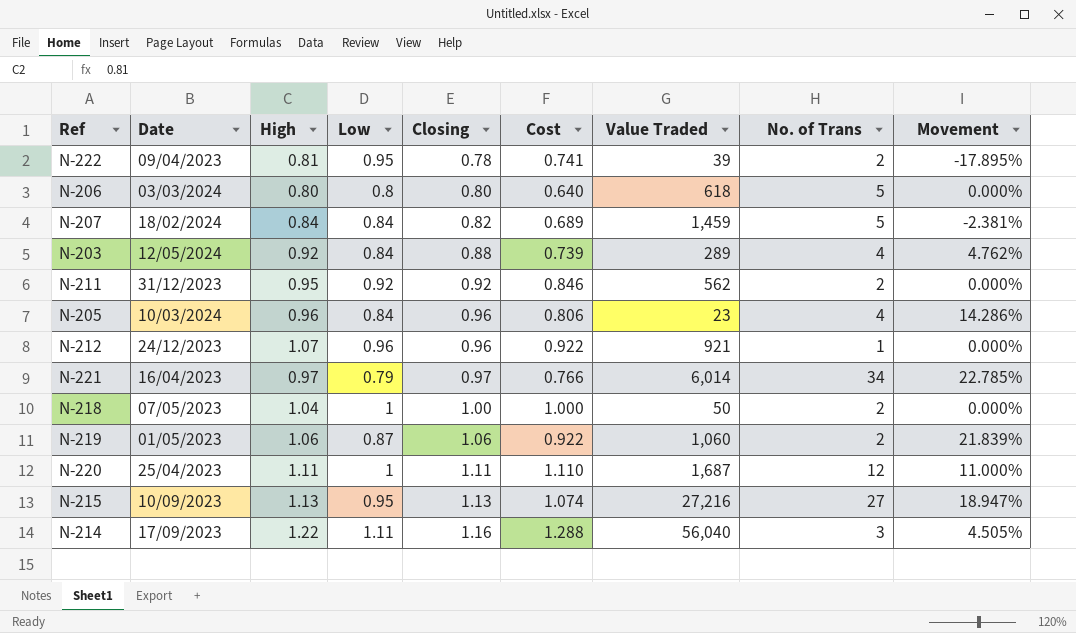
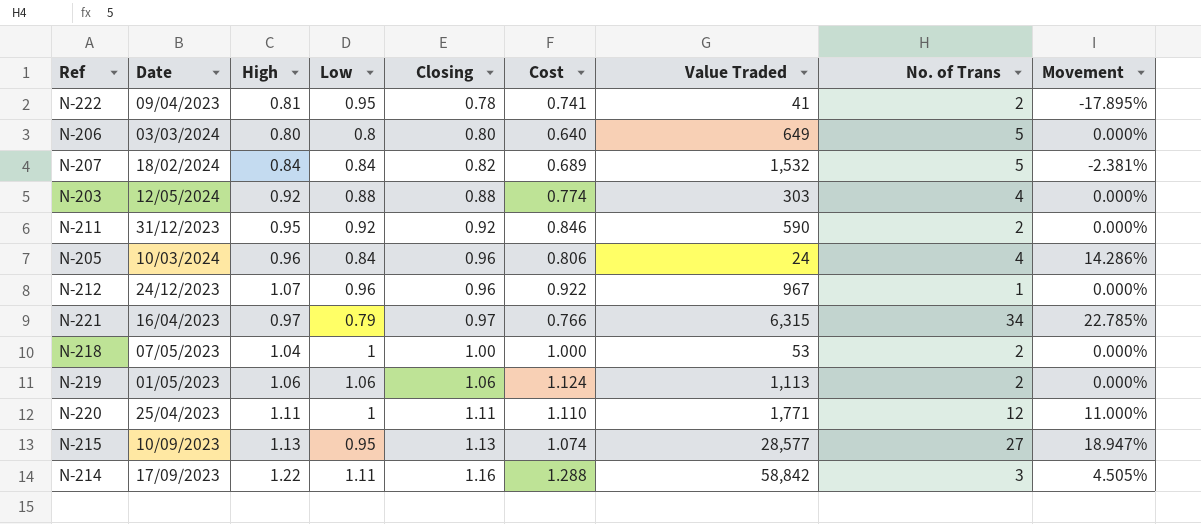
N-222 | Value Traded: 39 -> 41
N-206 | Value Traded: 618 -> 649
N-207 | Value Traded: 1,459 -> 1,532
N-203 | Low: 0.84 -> 0.88
N-203 | Cost: 0.739 -> 0.774
N-203 | Value Traded: 289 -> 303
N-203 | Movement: 4.762% -> 0.000%
N-211 | Value Traded: 562 -> 590
N-205 | Value Traded: 23 -> 24
N-212 | Value Traded: 921 -> 967
N-221 | Value Traded: 6,014 -> 6,315
N-218 | Value Traded: 50 -> 53
N-219 | Low: 0.87 -> 1.06
N-219 | Cost: 0.922 -> 1.124
N-219 | Value Traded: 1,060 -> 1,113
N-219 | Movement: 21.839% -> 0.000%
N-220 | Value Traded: 1,687 -> 1,771
N-215 | Value Traded: 27,216 -> 28,577
N-214 | Value Traded: 56,040 -> 58,842

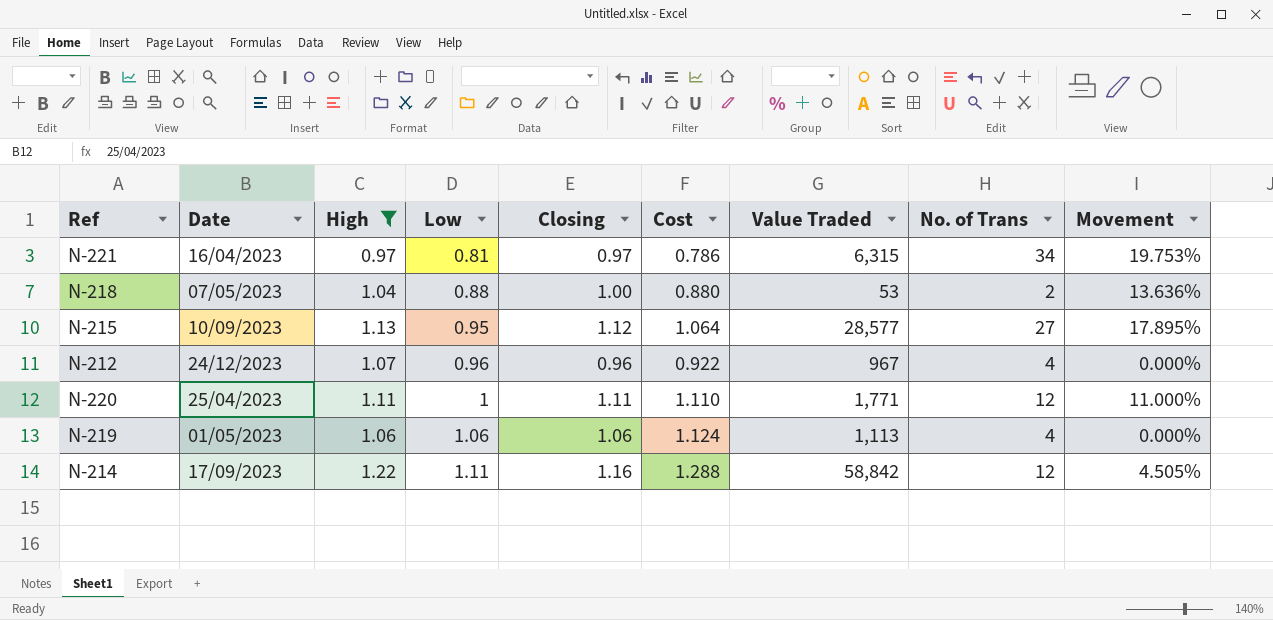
filter: none -> High >= 0.97
row order: Closing ascending -> Low ascending
N-221 | Low: 0.79 -> 0.81
N-221 | Cost: 0.766 -> 0.786
N-221 | Movement: 22.785% -> 19.753%
N-218 | Low: 1 -> 0.88
N-218 | Cost: 1.000 -> 0.880
N-218 | Movement: 0.000% -> 13.636%
N-215 | Closing: 1.13 -> 1.12
N-215 | Cost: 1.074 -> 1.064
N-215 | Movement: 18.947% -> 17.895%
N-212 | No. of Trans: 1 -> 4
N-219 | No. of Trans: 2 -> 4
N-214 | No. of Trans: 3 -> 12

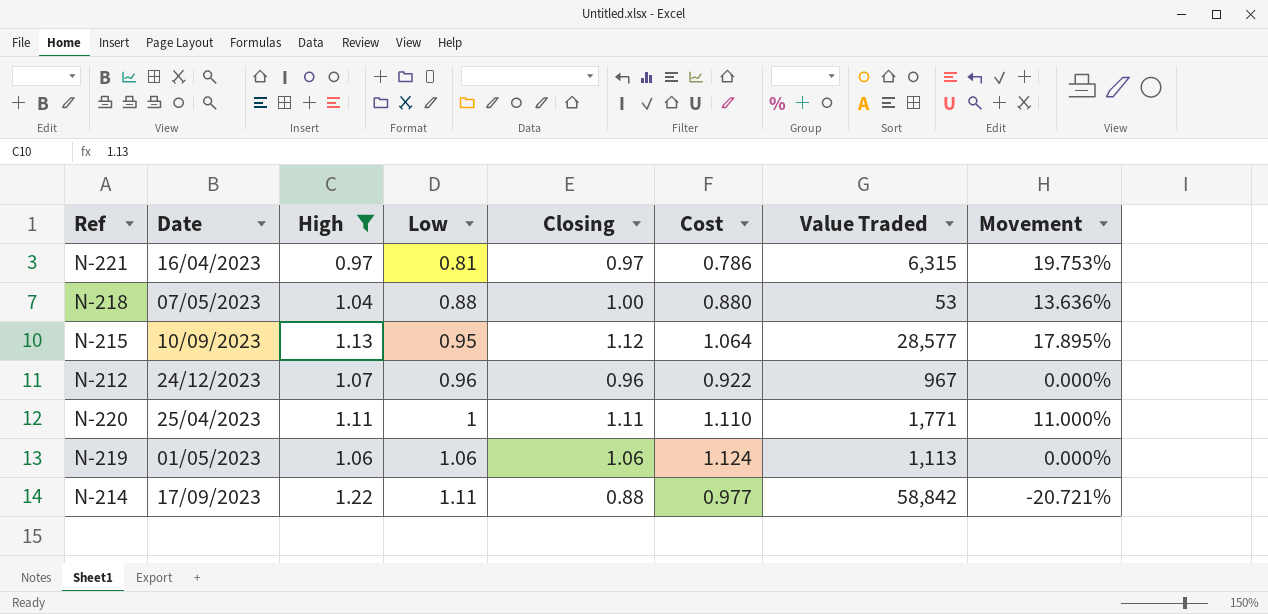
column No. of Trans | position: 8 -> none
N-214 | Closing: 1.16 -> 0.88
N-214 | Cost: 1.288 -> 0.977
N-214 | Movement: 4.505% -> -20.721%

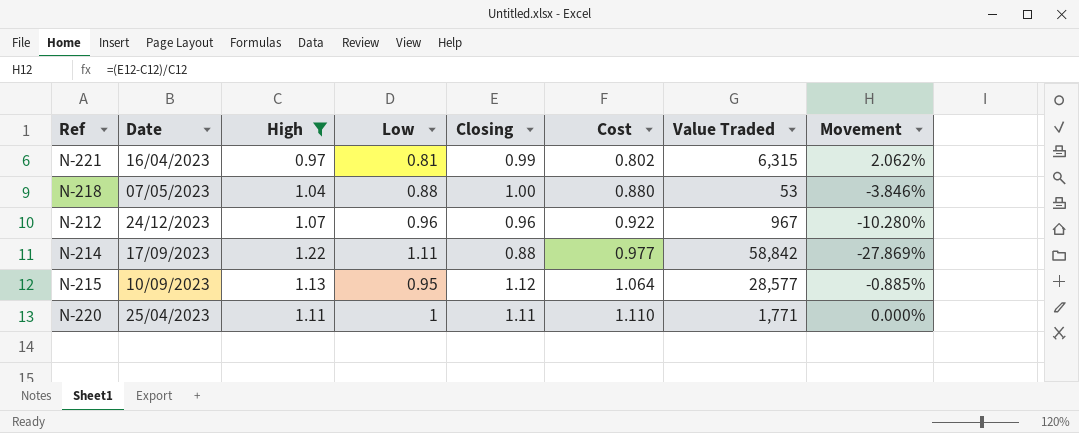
row order: Low ascending -> Cost ascending
column Movement | formula: ([Closing] - [Low]) / [Low] -> ([Closing] - [High]) / [High]
row N-219: 01/05/2023 | 1.06 | 1.06 | 1.06 | 1.124 | 1,113 | 0.000% -> none
N-221 | Closing: 0.97 -> 0.99
N-221 | Cost: 0.786 -> 0.802

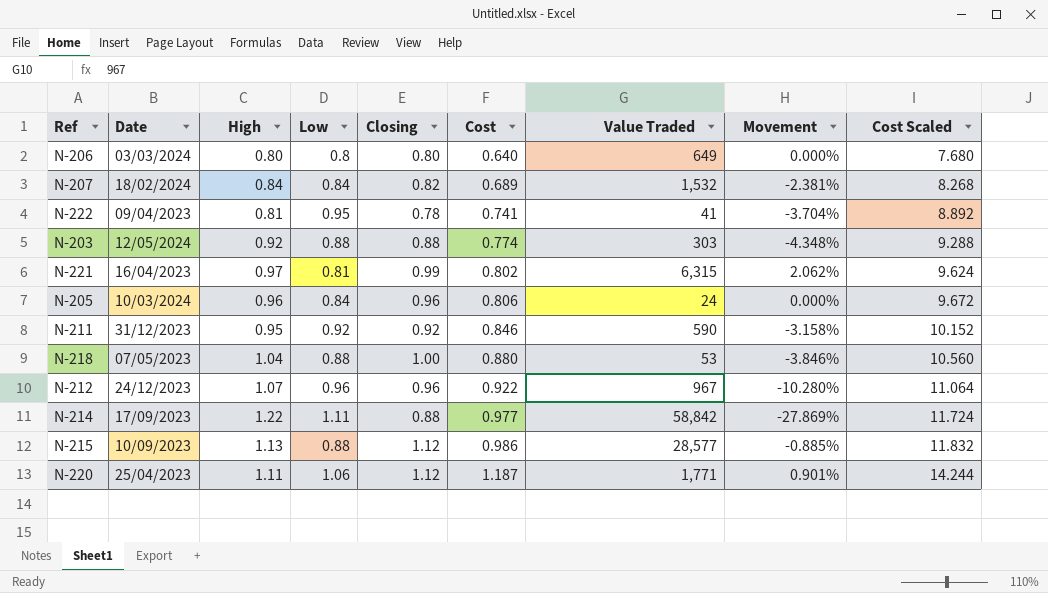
filter: High >= 0.97 -> none
column Cost Scaled | formula: none -> [Cost] * 12
N-215 | Low: 0.95 -> 0.88
N-215 | Cost: 1.064 -> 0.986
N-220 | Low: 1 -> 1.06
N-220 | Closing: 1.11 -> 1.12
N-220 | Cost: 1.110 -> 1.187
N-220 | Movement: 0.000% -> 0.901%

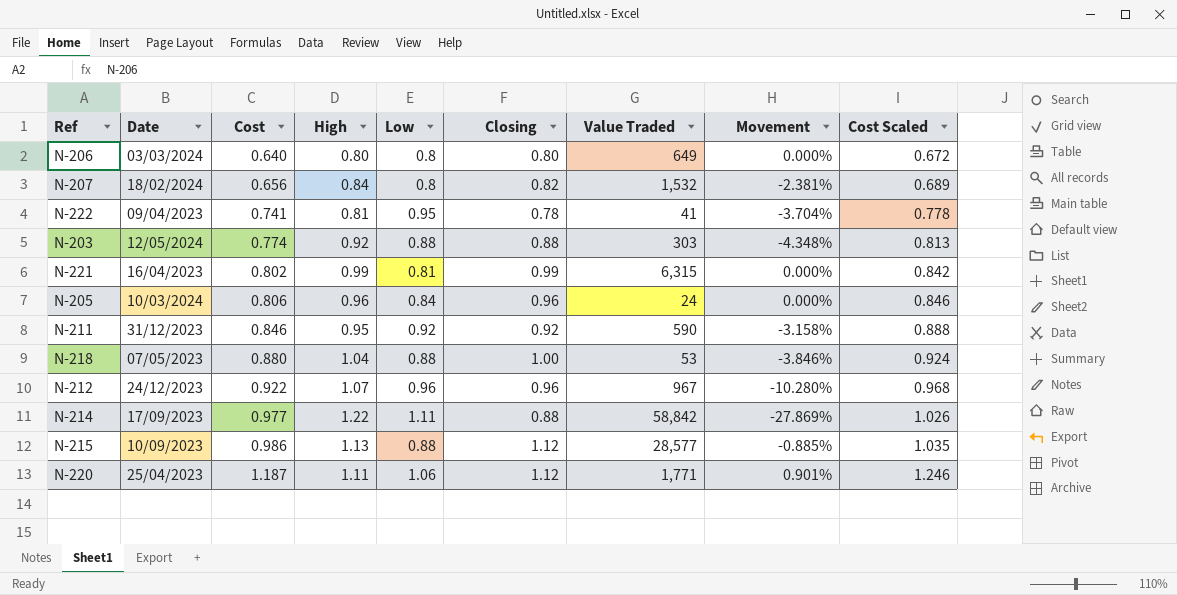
column Cost | position: 6 -> 3
column Cost Scaled | formula: [Cost] * 12 -> [Cost] * 1.05
N-207 | Cost: 0.689 -> 0.656
N-207 | Low: 0.84 -> 0.8
N-221 | High: 0.97 -> 0.99
N-221 | Movement: 2.062% -> 0.000%

